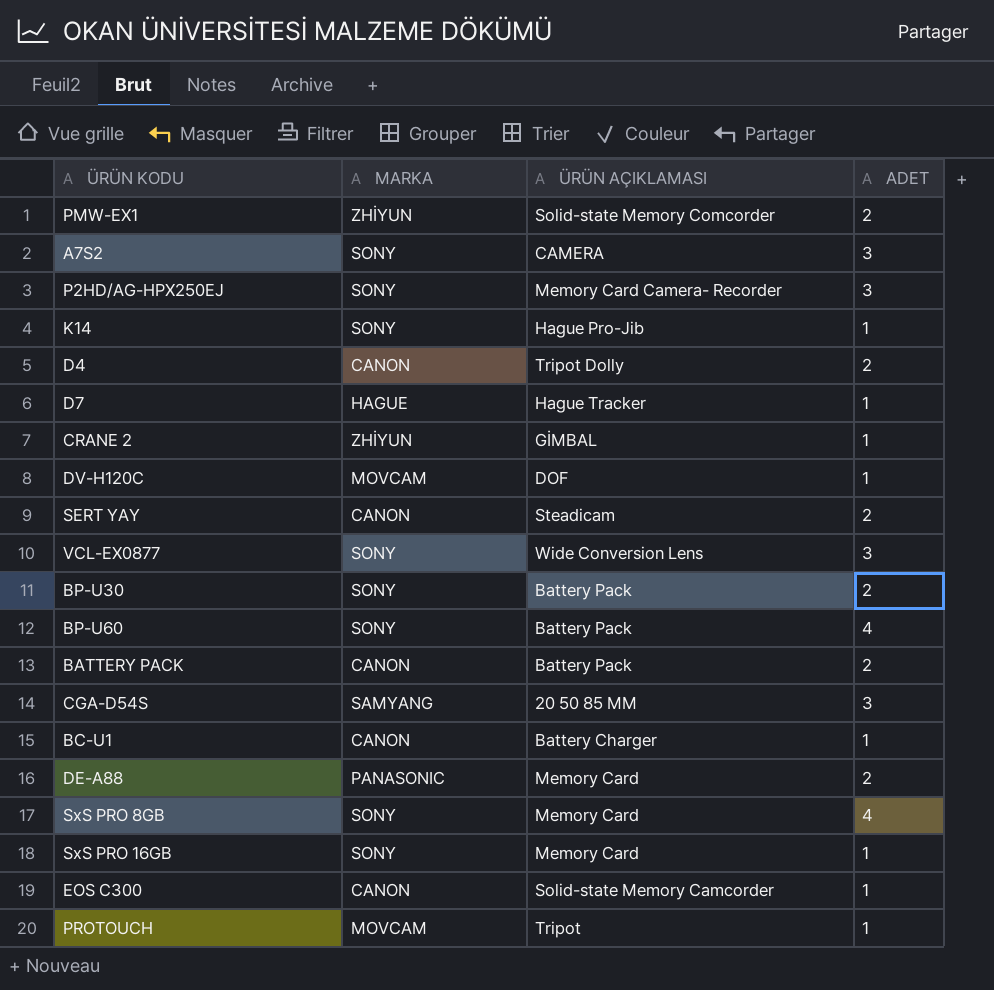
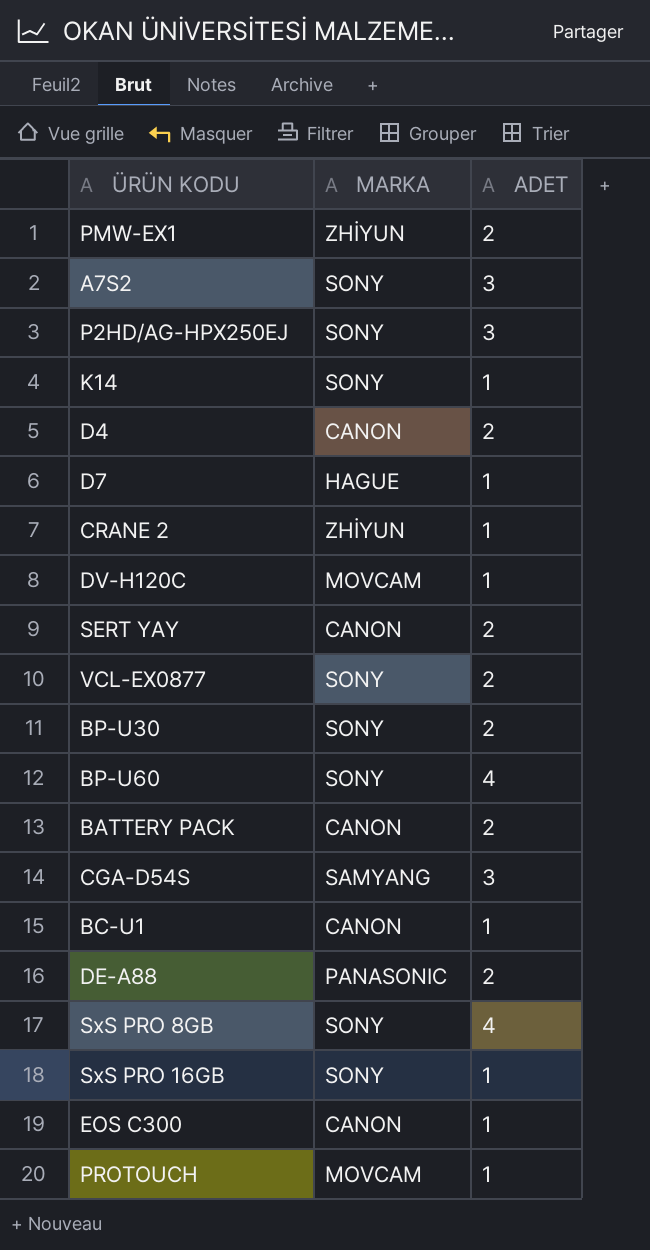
column ÜRÜN AÇIKLAMASI | position: 3 -> none
VCL-EX0877 | ADET: 3 -> 2

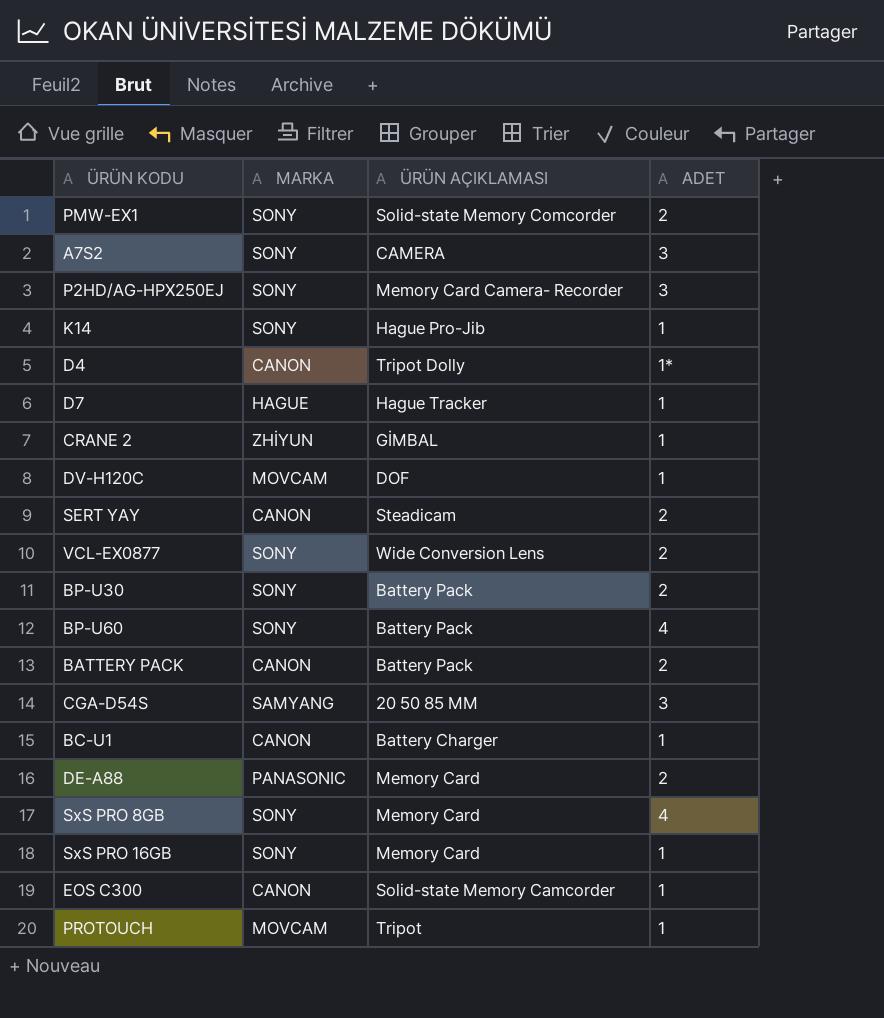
column ÜRÜN AÇIKLAMASI | position: none -> 3
PMW-EX1 | MARKA: ZHİYUN -> SONY
D4 | ADET: 2 -> 1*

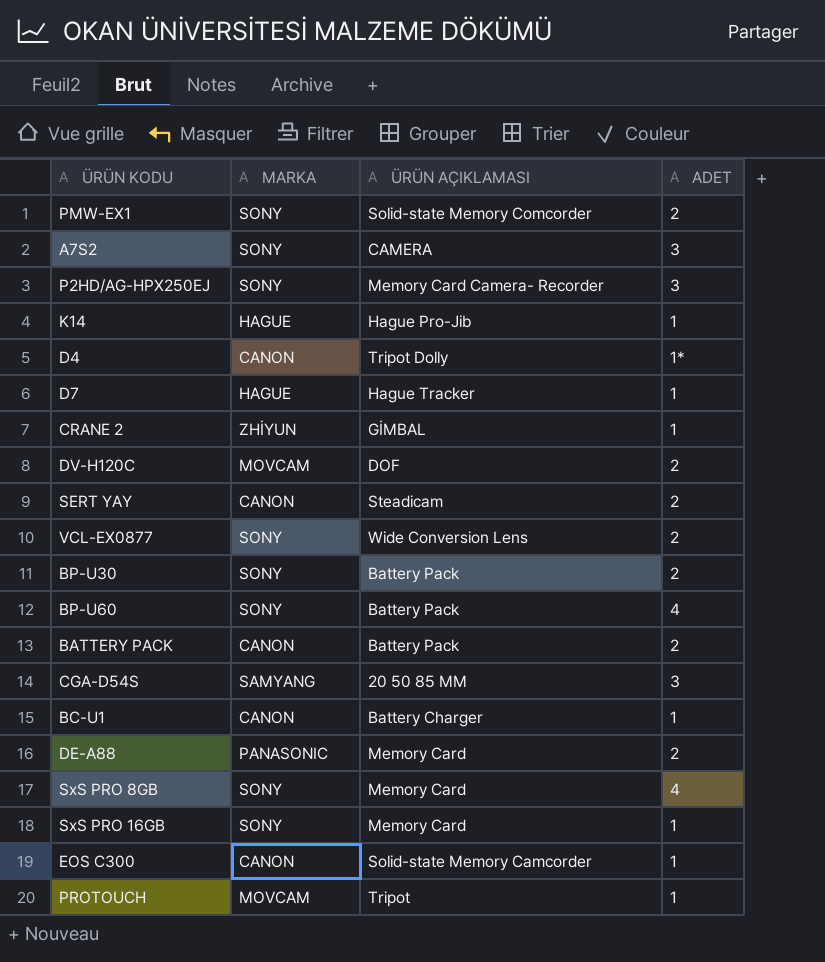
K14 | MARKA: SONY -> HAGUE
DV-H120C | ADET: 1 -> 2

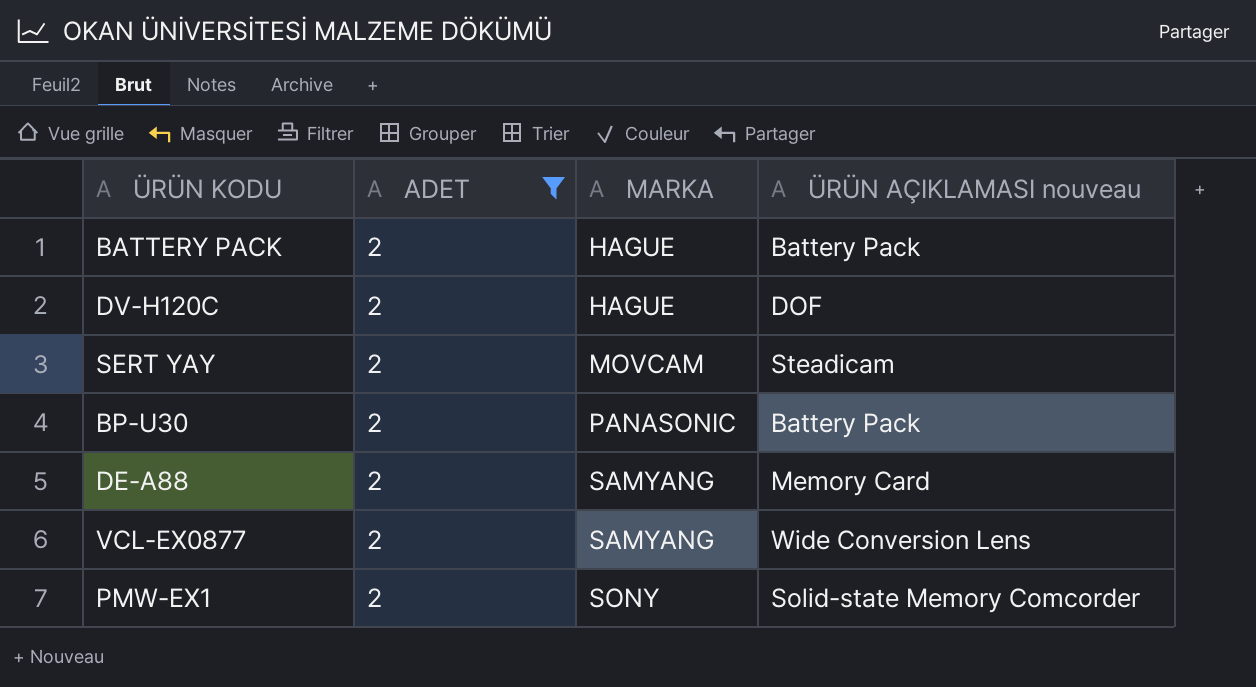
filter: none -> ADET = 2
row order: none -> MARKA ascending
column ADET | position: 4 -> 2
column name: ÜRÜN AÇIKLAMASI -> ÜRÜN AÇIKLAMASI nouveau
BATTERY PACK | MARKA: CANON -> HAGUE
DV-H120C | MARKA: MOVCAM -> HAGUE
SERT YAY | MARKA: CANON -> MOVCAM
BP-U30 | MARKA: SONY -> PANASONIC
DE-A88 | MARKA: PANASONIC -> SAMYANG
VCL-EX0877 | MARKA: SONY -> SAMYANG

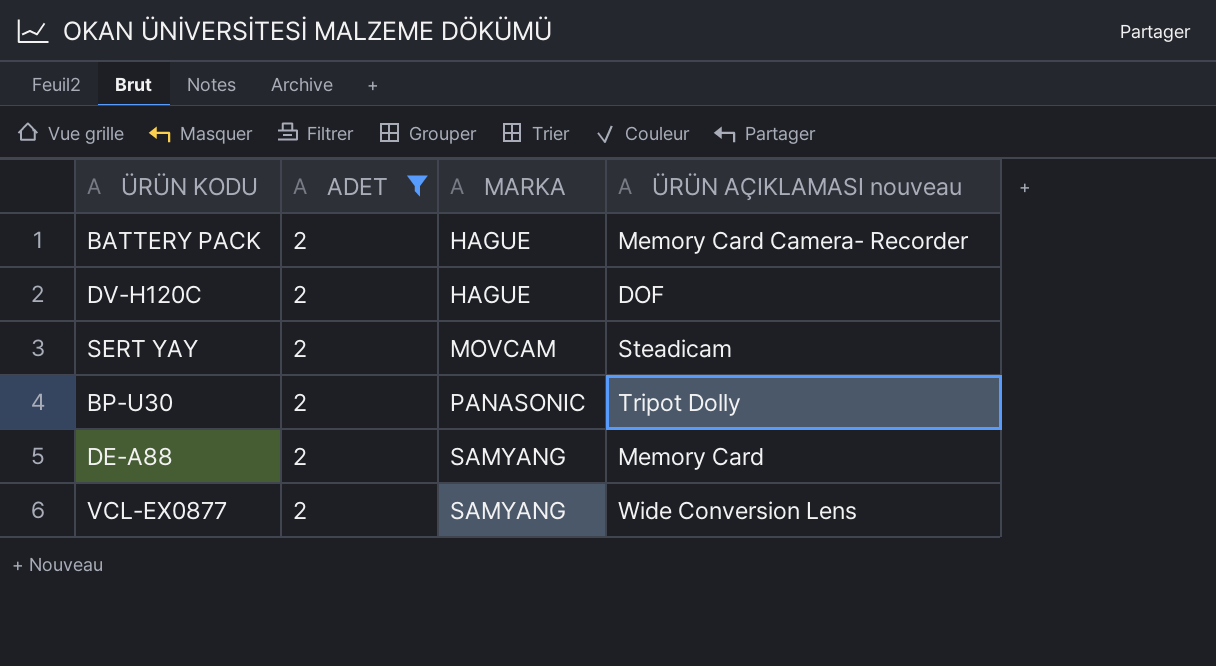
row PMW-EX1: 2 | SONY | Solid-state Memory Comcorder -> none
BATTERY PACK | ÜRÜN AÇIKLAMASI nouveau: Battery Pack -> Memory Card Camera- Recorder
BP-U30 | ÜRÜN AÇIKLAMASI nouveau: Battery Pack -> Tripot Dolly

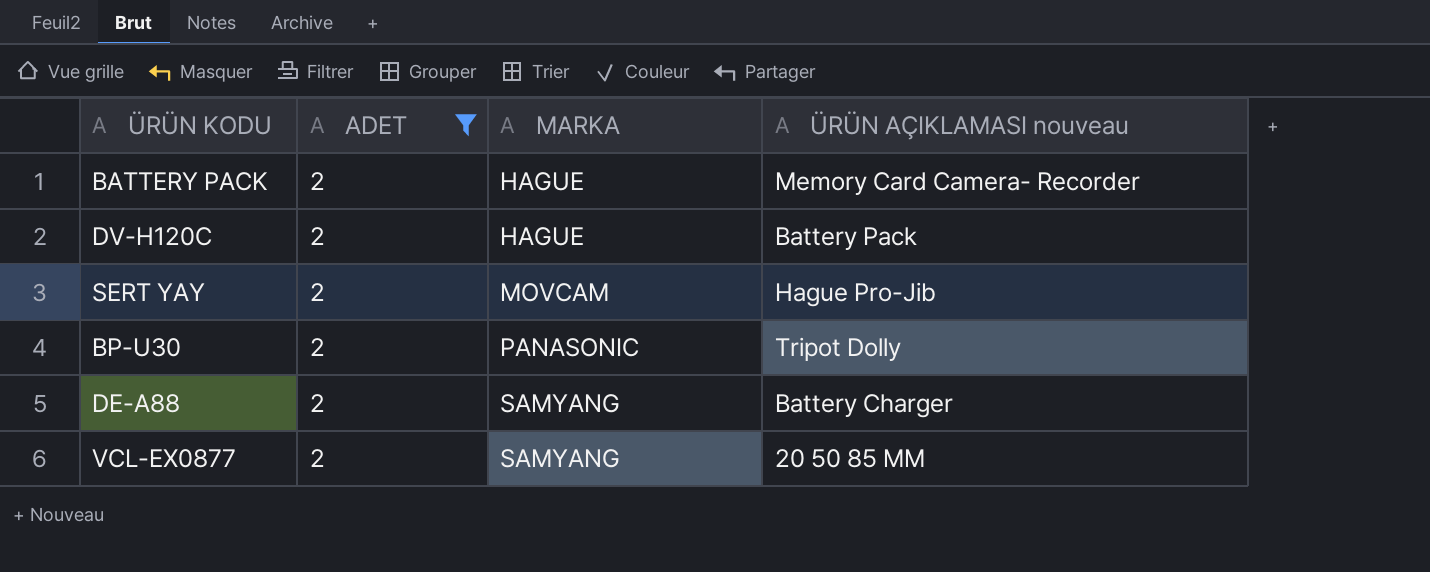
DV-H120C | ÜRÜN AÇIKLAMASI nouveau: DOF -> Battery Pack
SERT YAY | ÜRÜN AÇIKLAMASI nouveau: Steadicam -> Hague Pro-Jib
DE-A88 | ÜRÜN AÇIKLAMASI nouveau: Memory Card -> Battery Charger
VCL-EX0877 | ÜRÜN AÇIKLAMASI nouveau: Wide Conversion Lens -> 20 50 85 MM

